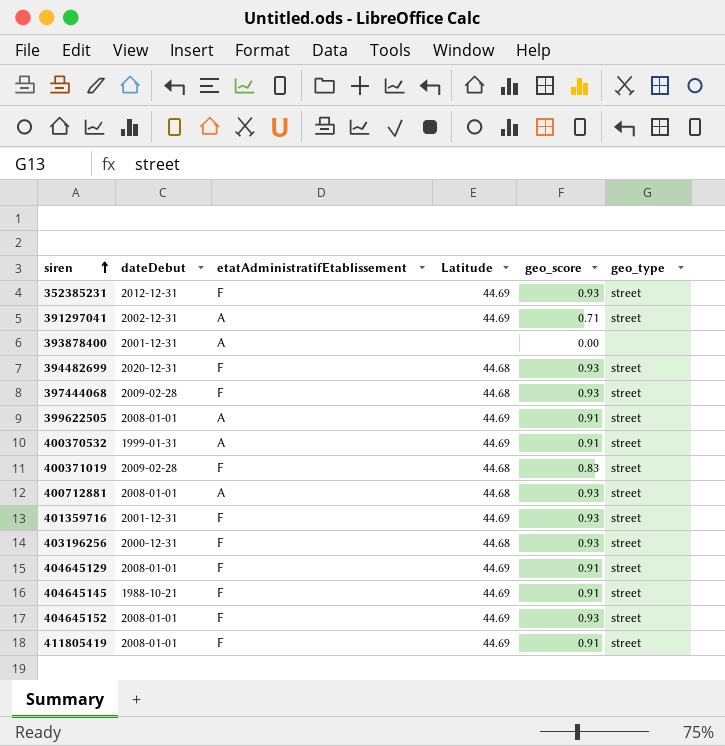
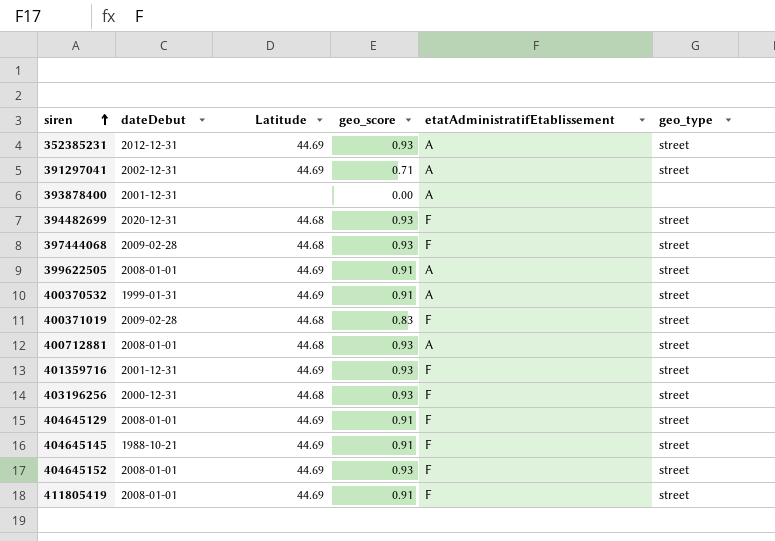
column etatAdministratifEtablissement | position: 3 -> 5
352385231 | etatAdministratifEtablissement: F -> A

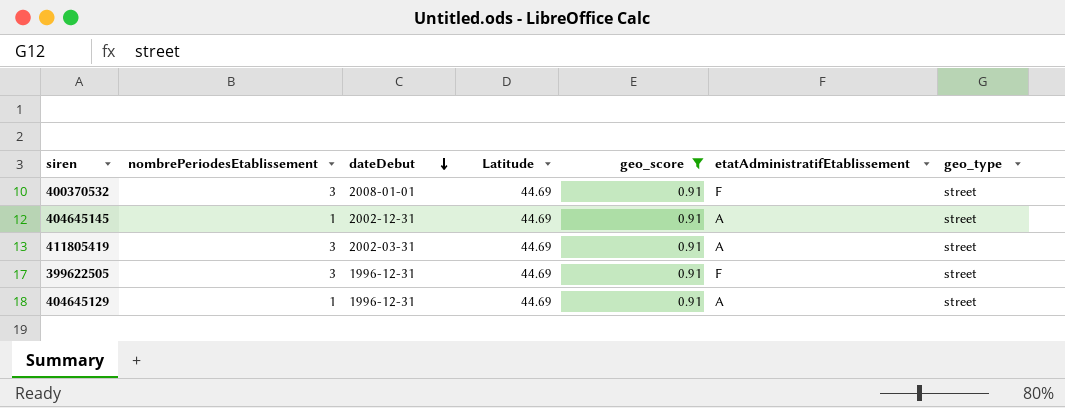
filter: none -> geo_score = 0.91
row order: siren ascending -> dateDebut descending
column nombrePeriodesEtablissement | position: none -> 2
400370532 | dateDebut: 1999-01-31 -> 2008-01-01
400370532 | etatAdministratifEtablissement: A -> F
404645145 | dateDebut: 1988-10-21 -> 2002-12-31
404645145 | etatAdministratifEtablissement: F -> A
411805419 | dateDebut: 2008-01-01 -> 2002-03-31
411805419 | etatAdministratifEtablissement: F -> A
399622505 | dateDebut: 2008-01-01 -> 1996-12-31
399622505 | etatAdministratifEtablissement: A -> F
404645129 | dateDebut: 2008-01-01 -> 1996-12-31
404645129 | etatAdministratifEtablissement: F -> A

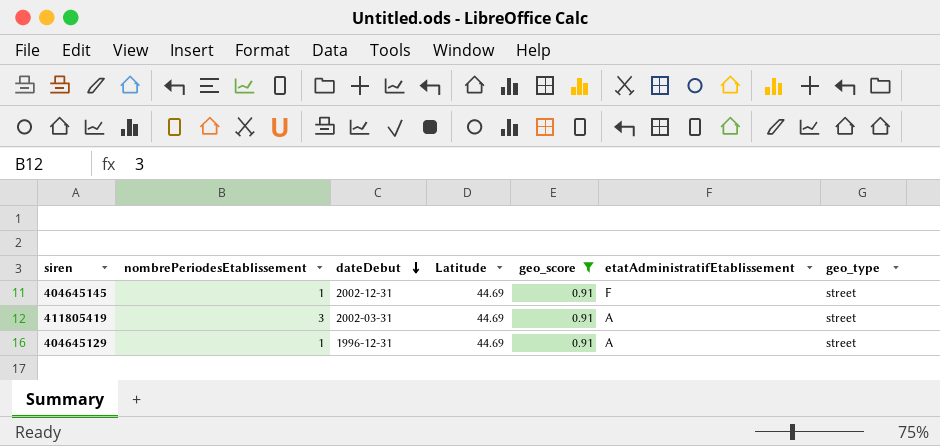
row 400370532: 3 | 2008-01-01 | 44.69 | 0.91 | F | street -> none
row 399622505: 3 | 1996-12-31 | 44.69 | 0.91 | F | street -> none
404645145 | etatAdministratifEtablissement: A -> F

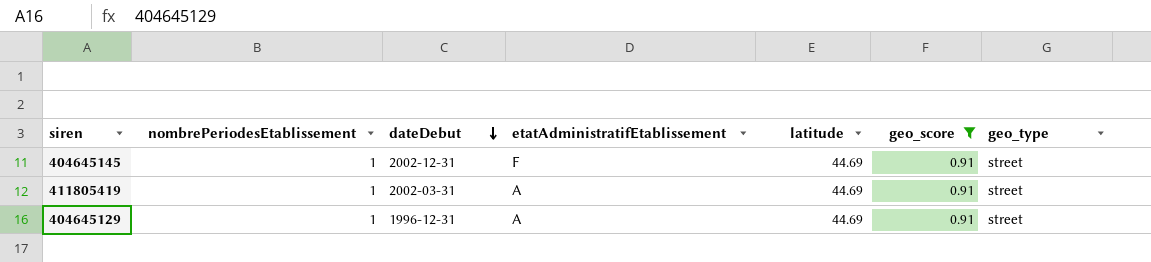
column etatAdministratifEtablissement | position: 6 -> 4
column name: Latitude -> latitude
411805419 | nombrePeriodesEtablissement: 3 -> 1

